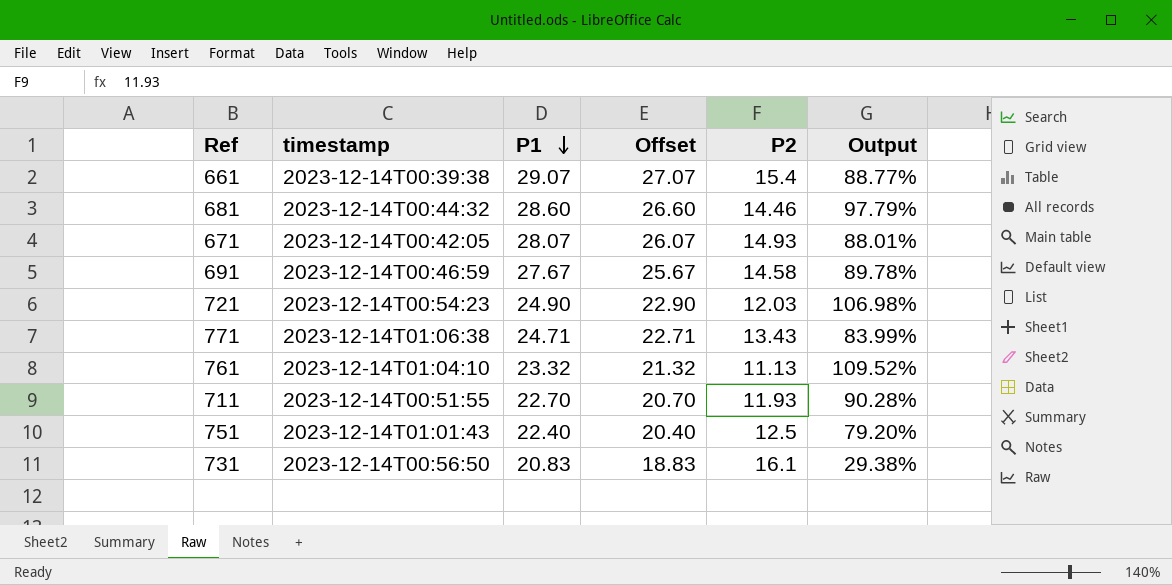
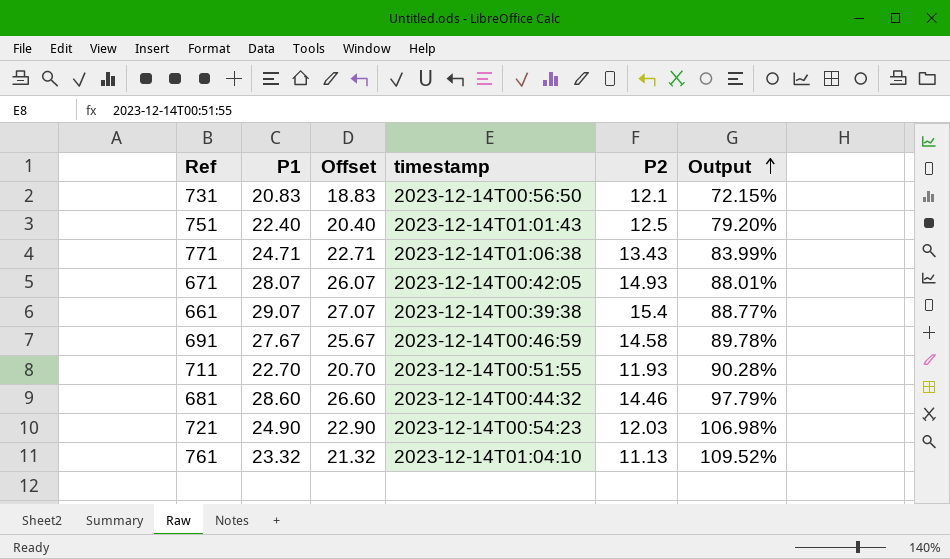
row order: P1 descending -> Output ascending
column timestamp | position: 2 -> 4
731 | P2: 16.1 -> 12.1
731 | Output: 29.38% -> 72.15%

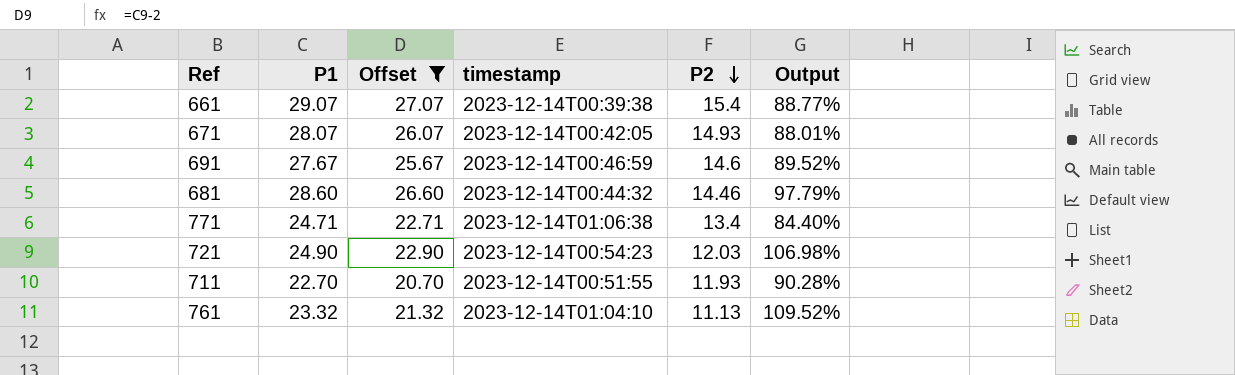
filter: none -> Offset >= 20.70
row order: Output ascending -> P2 descending
691 | P2: 14.58 -> 14.6
691 | Output: 89.78% -> 89.52%
771 | P2: 13.43 -> 13.4
771 | Output: 83.99% -> 84.40%

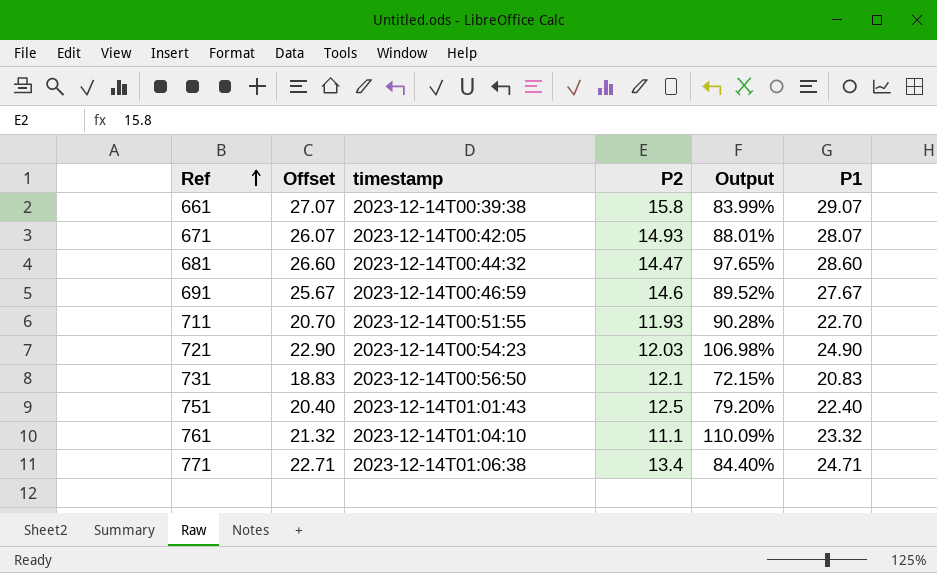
filter: Offset >= 20.70 -> none
row order: P2 descending -> Ref ascending
column P1 | position: 2 -> 6
661 | P2: 15.4 -> 15.8
661 | Output: 88.77% -> 83.99%
681 | P2: 14.46 -> 14.47
681 | Output: 97.79% -> 97.65%
761 | P2: 11.13 -> 11.1
761 | Output: 109.52% -> 110.09%

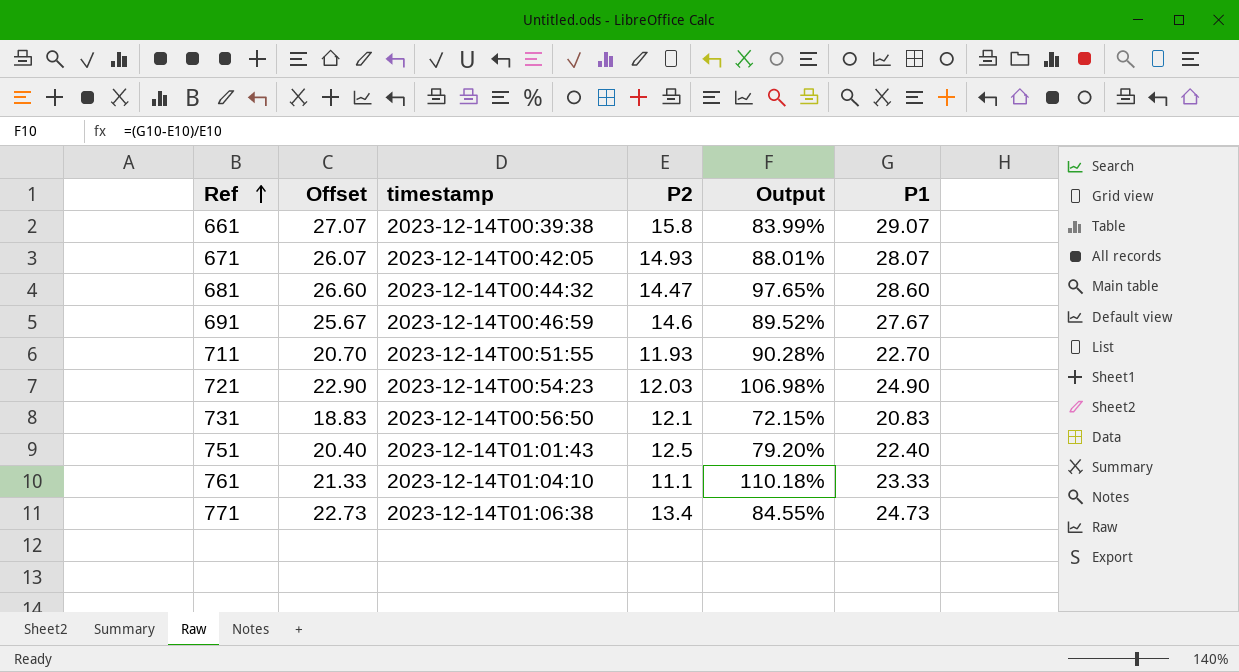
761 | Offset: 21.32 -> 21.33
761 | Output: 110.09% -> 110.18%
761 | P1: 23.32 -> 23.33
771 | Offset: 22.71 -> 22.73
771 | Output: 84.40% -> 84.55%
771 | P1: 24.71 -> 24.73

